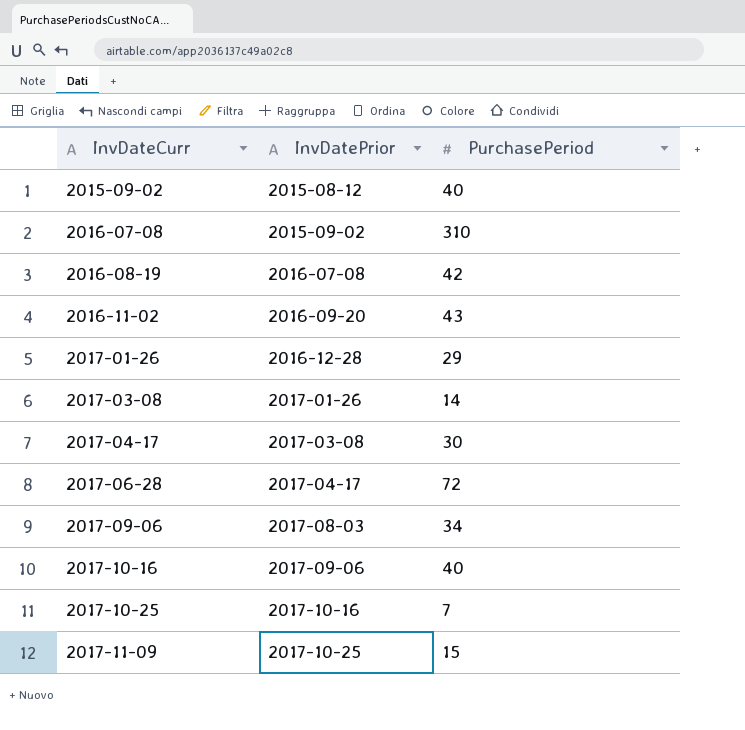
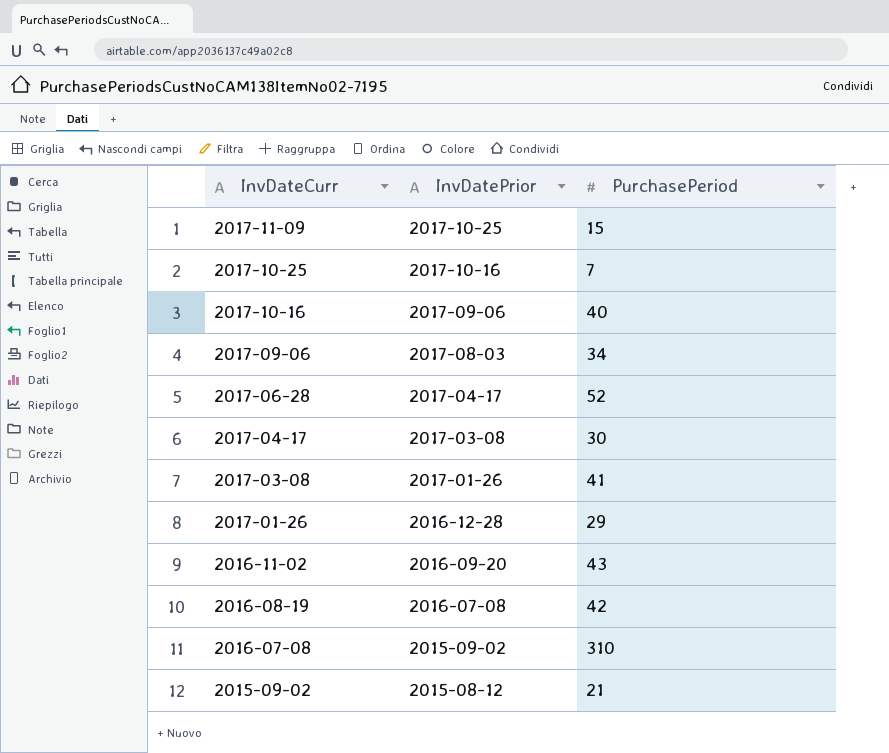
row order: InvDateCurr ascending -> InvDateCurr descending
2017-06-28 | PurchasePeriod: 72 -> 52
2017-03-08 | PurchasePeriod: 14 -> 41
2015-09-02 | PurchasePeriod: 40 -> 21

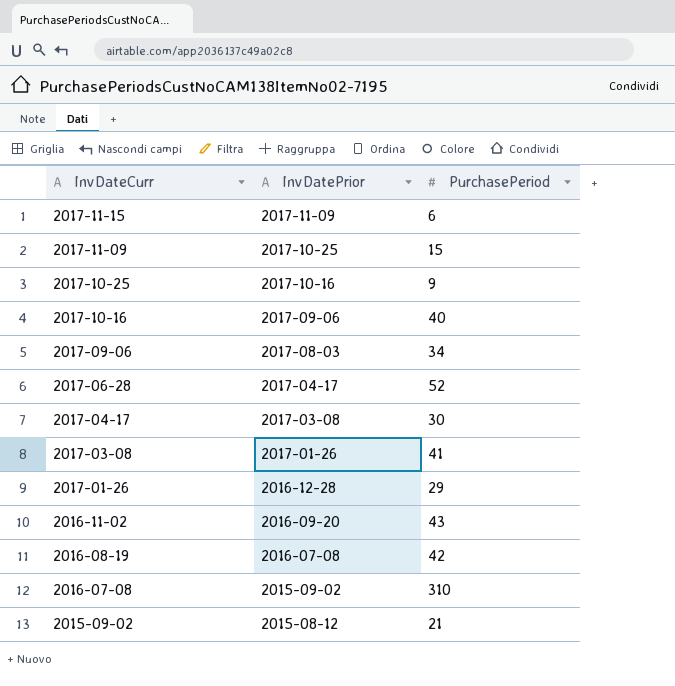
row 2017-11-15: none -> 2017-11-09 | 6
2017-10-25 | PurchasePeriod: 7 -> 9

